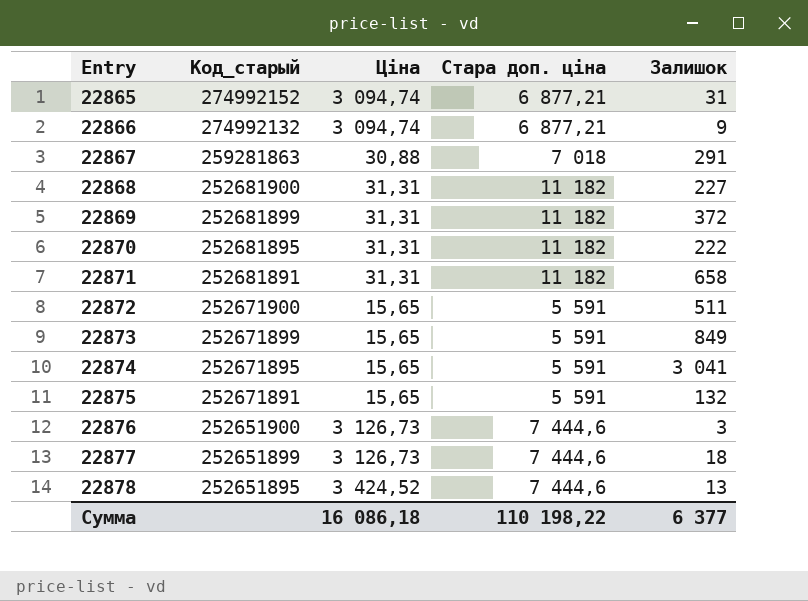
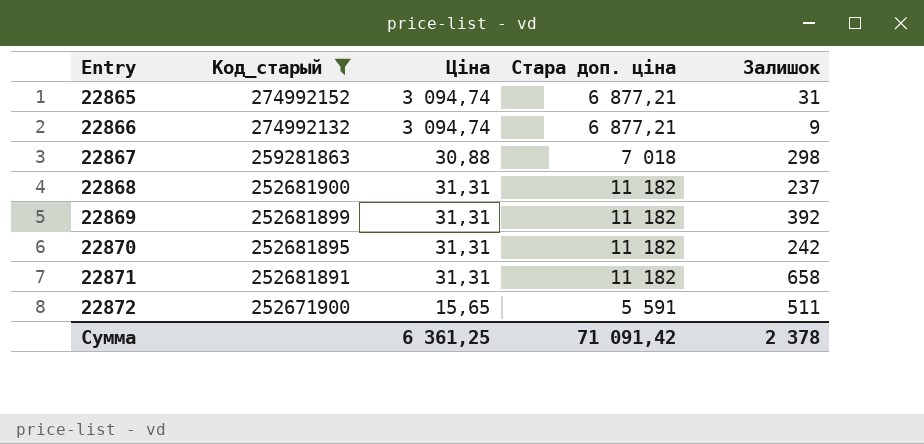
filter: none -> Код_старый >= 252671900
22867 | Залишок: 291 -> 298
22868 | Залишок: 227 -> 237
22869 | Залишок: 372 -> 392
22870 | Залишок: 222 -> 242
Сумма | Ціна: 16 086,18 -> 6 361,25
Сумма | Стара доп. ціна: 110 198,22 -> 71 091,42
Сумма | Залишок: 6 377 -> 2 378

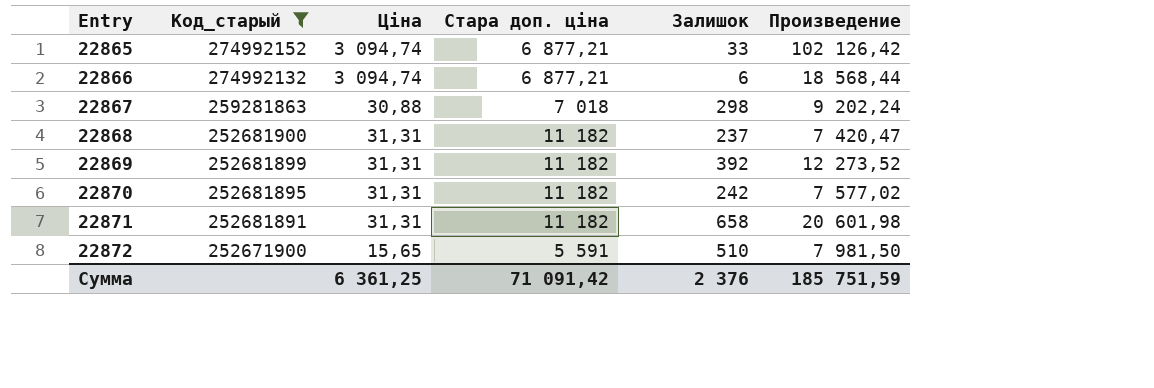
column Произведение | formula: none -> [Ціна] * [Залишок]
22865 | Залишок: 31 -> 33
22866 | Залишок: 9 -> 6
22872 | Залишок: 511 -> 510
Сумма | Залишок: 2 378 -> 2 376

